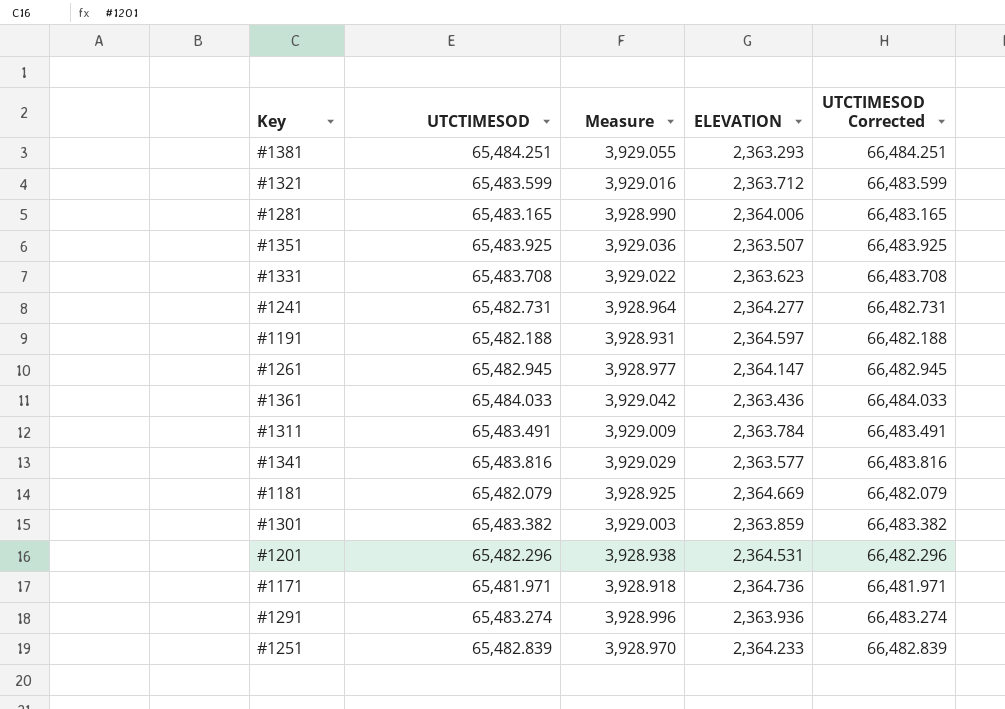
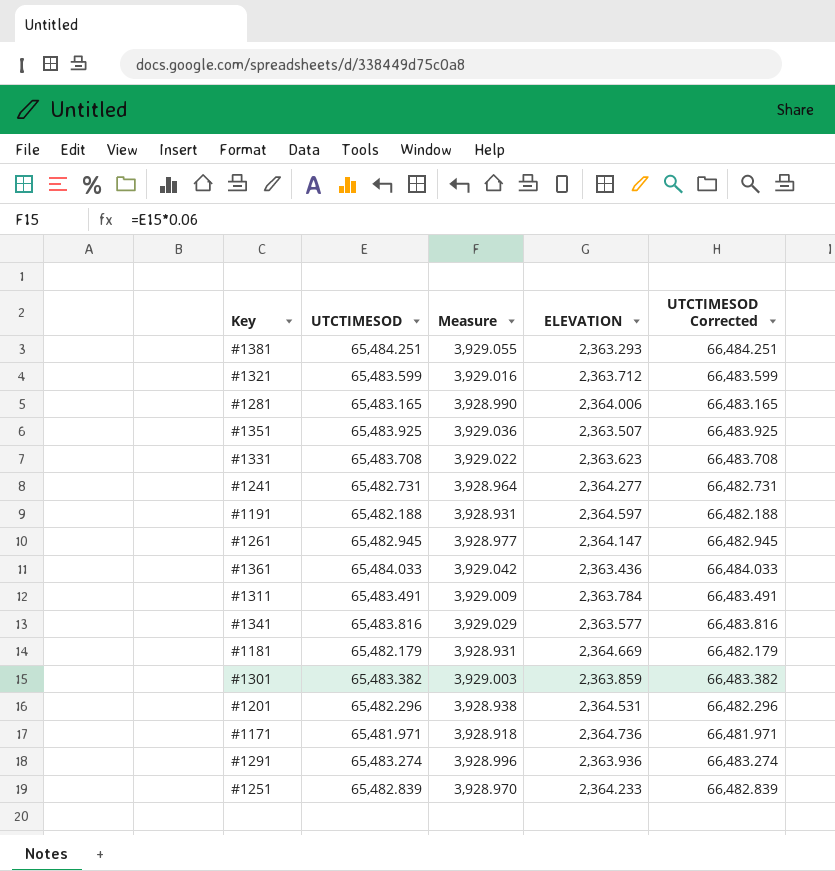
#1181 | UTCTIMESOD: 65,482.079 -> 65,482.179
#1181 | Measure: 3,928.925 -> 3,928.931
#1181 | UTCTIMESOD Corrected: 66,482.079 -> 66,482.179

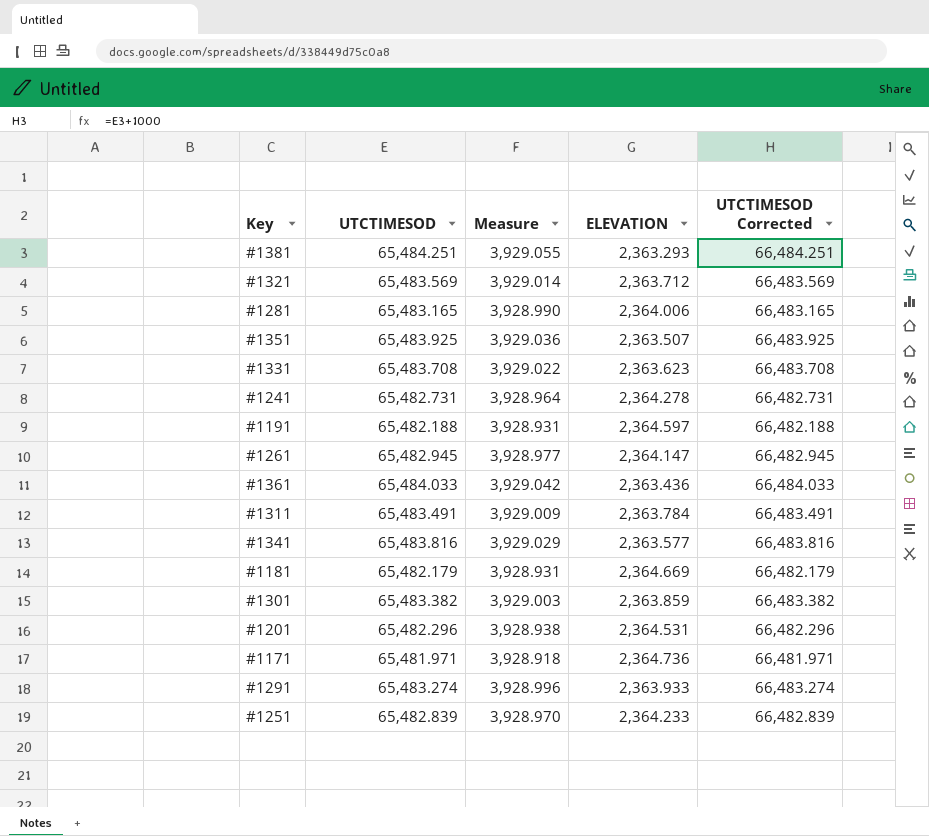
#1321 | UTCTIMESOD: 65,483.599 -> 65,483.569
#1321 | Measure: 3,929.016 -> 3,929.014
#1321 | UTCTIMESOD Corrected: 66,483.599 -> 66,483.569
#1241 | ELEVATION: 2,364.277 -> 2,364.278
#1291 | ELEVATION: 2,363.936 -> 2,363.933

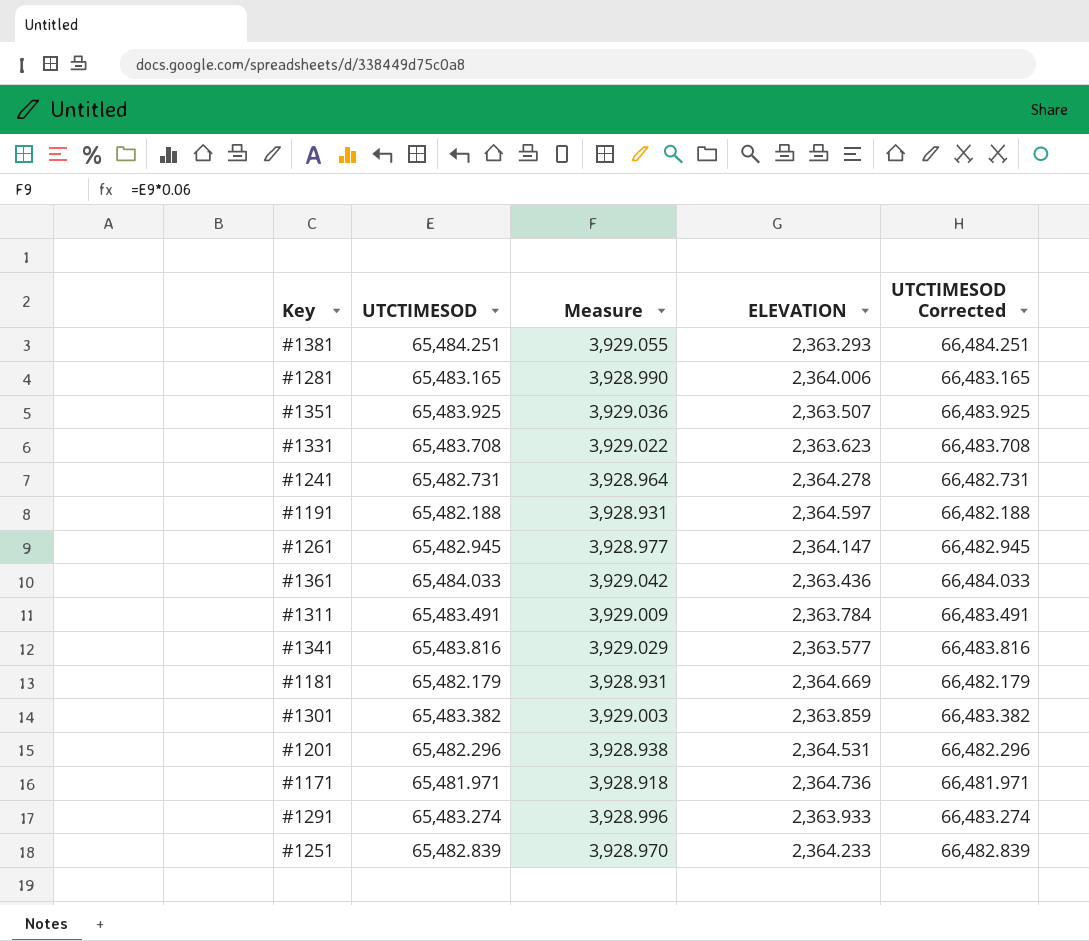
row #1321: 65,483.569 | 3,929.014 | 2,363.712 | 66,483.569 -> none

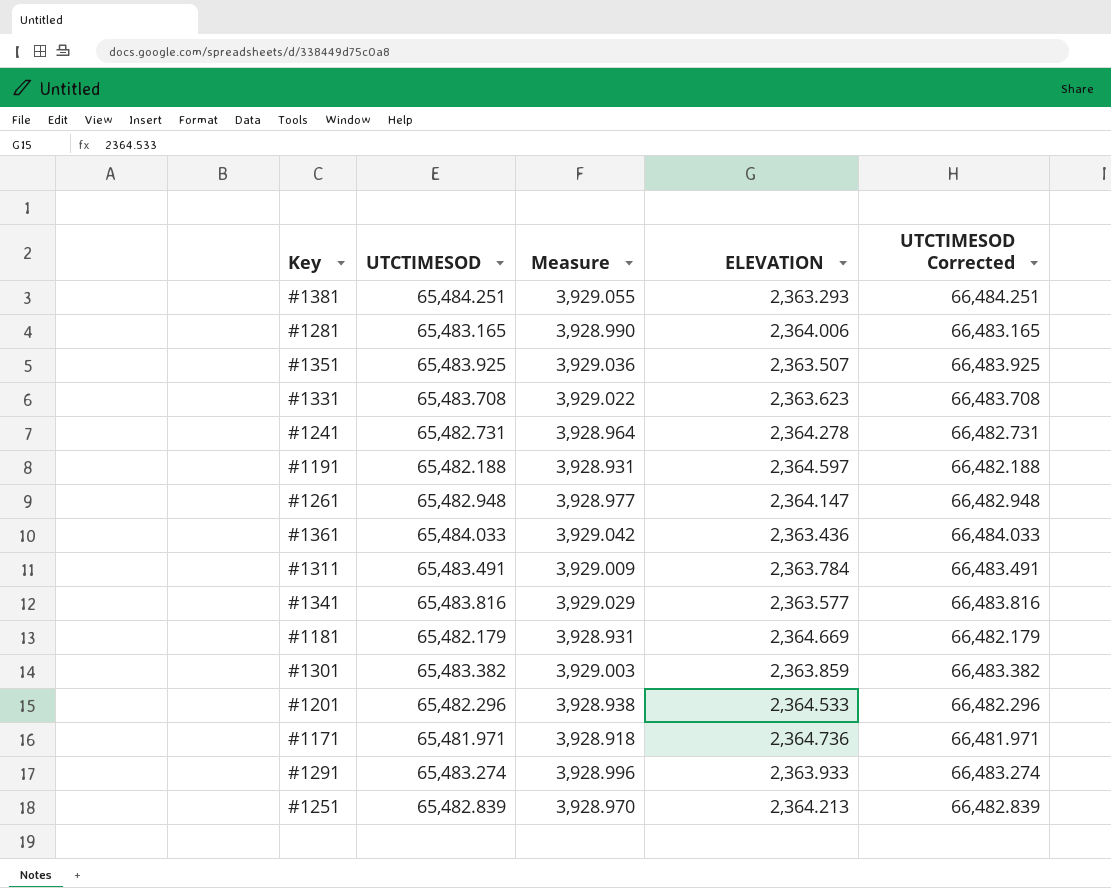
#1261 | UTCTIMESOD: 65,482.945 -> 65,482.948
#1261 | UTCTIMESOD Corrected: 66,482.945 -> 66,482.948
#1201 | ELEVATION: 2,364.531 -> 2,364.533
#1251 | ELEVATION: 2,364.233 -> 2,364.213

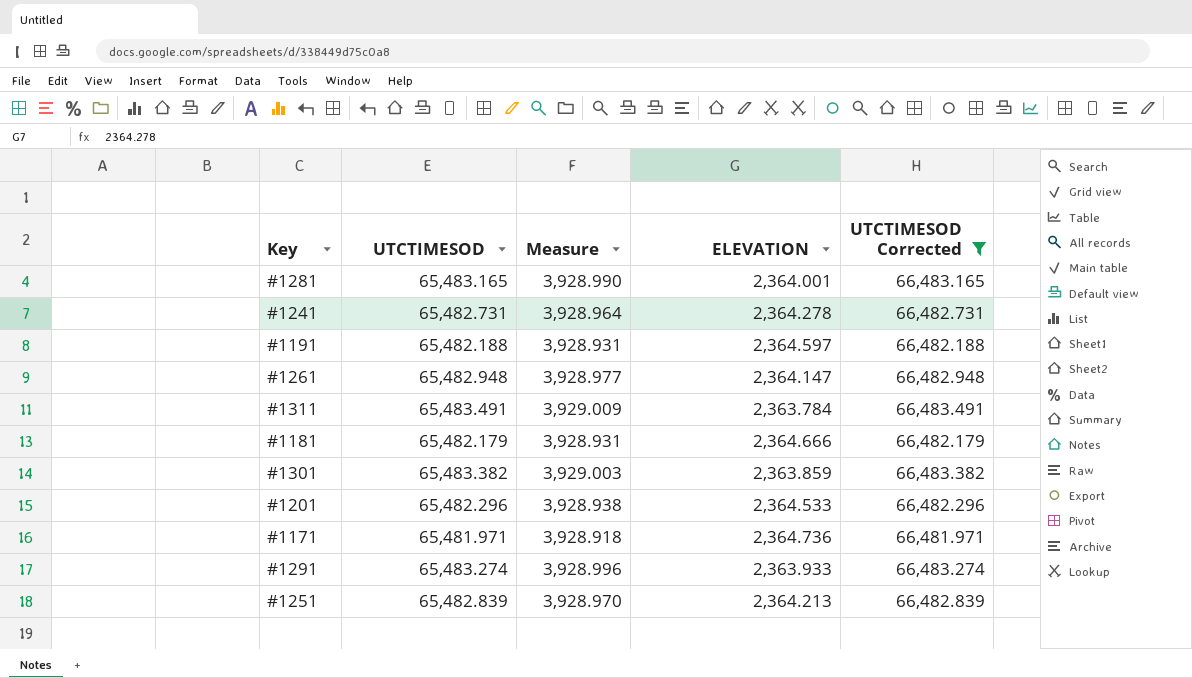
filter: none -> UTCTIMESOD Corrected <= 66,483.491
#1281 | ELEVATION: 2,364.006 -> 2,364.001
#1181 | ELEVATION: 2,364.669 -> 2,364.666

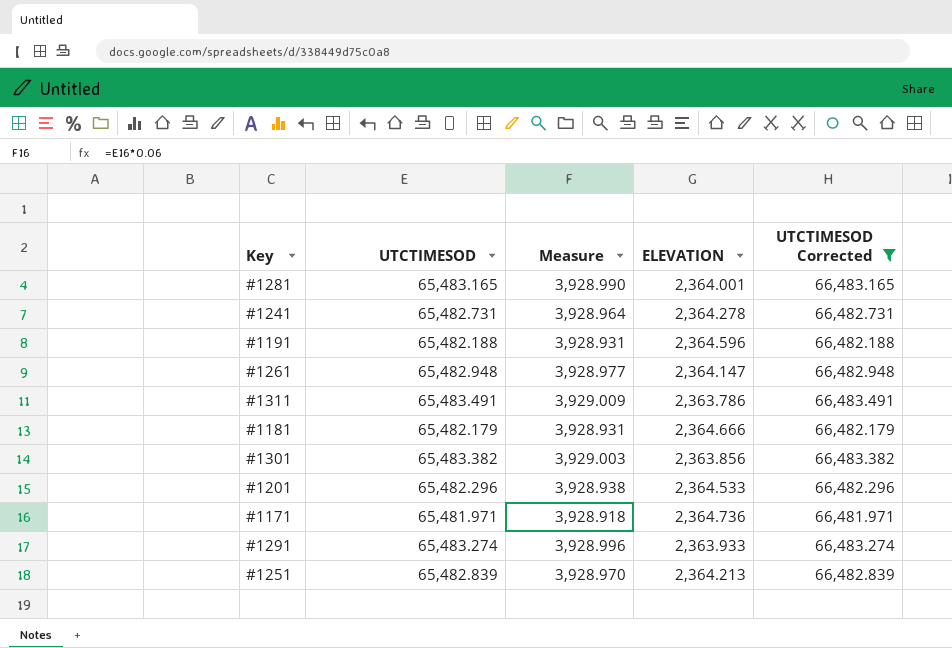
#1191 | ELEVATION: 2,364.597 -> 2,364.596
#1311 | ELEVATION: 2,363.784 -> 2,363.786
#1301 | ELEVATION: 2,363.859 -> 2,363.856

